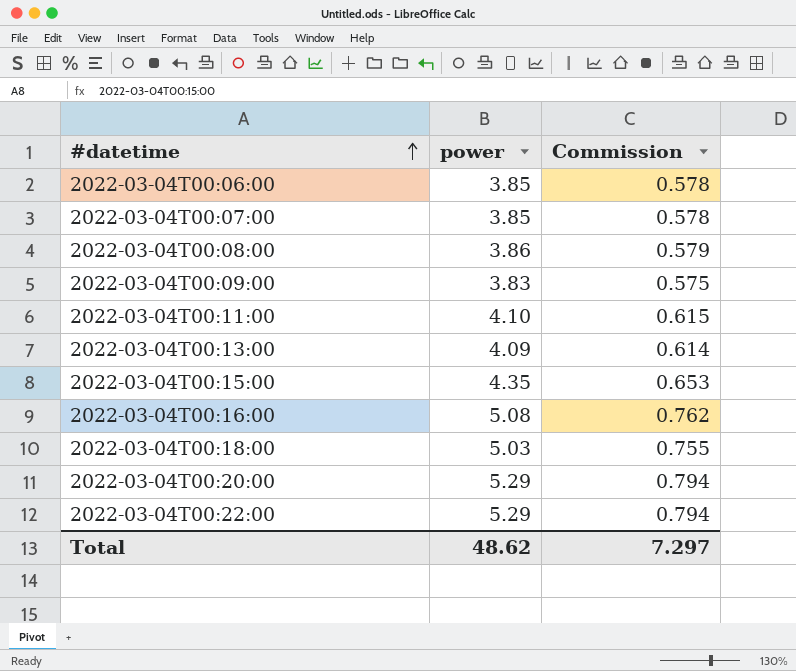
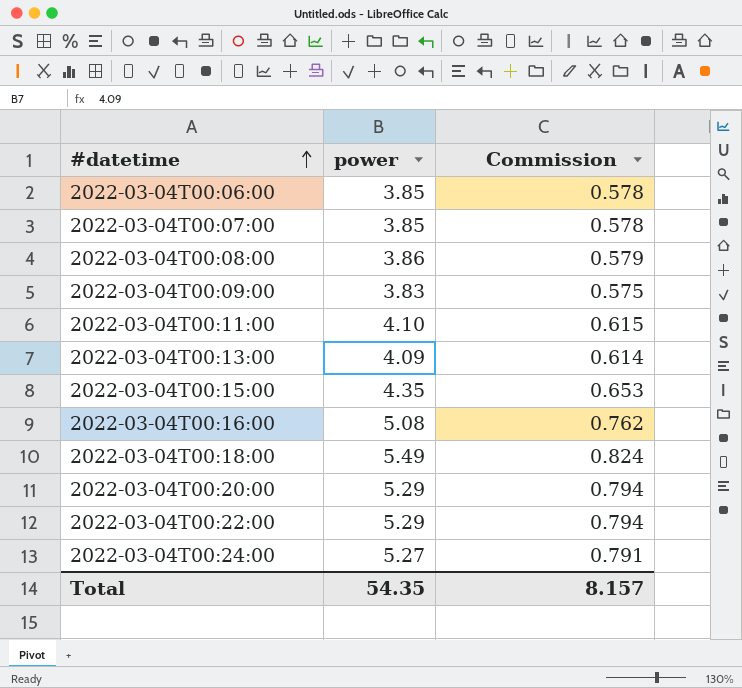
2022-03-04T00:18:00 | power: 5.03 -> 5.49
2022-03-04T00:18:00 | Commission: 0.755 -> 0.824
row 2022-03-04T00:24:00: none -> 5.27 | 0.791
Total | power: 48.62 -> 54.35
Total | Commission: 7.297 -> 8.157

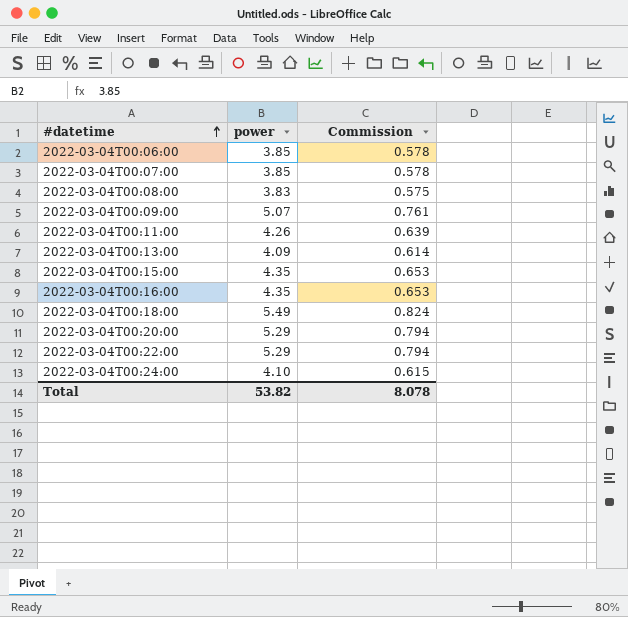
2022-03-04T00:08:00 | power: 3.86 -> 3.83
2022-03-04T00:08:00 | Commission: 0.579 -> 0.575
2022-03-04T00:09:00 | power: 3.83 -> 5.07
2022-03-04T00:09:00 | Commission: 0.575 -> 0.761
2022-03-04T00:11:00 | power: 4.10 -> 4.26
2022-03-04T00:11:00 | Commission: 0.615 -> 0.639
2022-03-04T00:16:00 | power: 5.08 -> 4.35
2022-03-04T00:16:00 | Commission: 0.762 -> 0.653
2022-03-04T00:24:00 | power: 5.27 -> 4.10
2022-03-04T00:24:00 | Commission: 0.791 -> 0.615
Total | power: 54.35 -> 53.82
Total | Commission: 8.157 -> 8.078

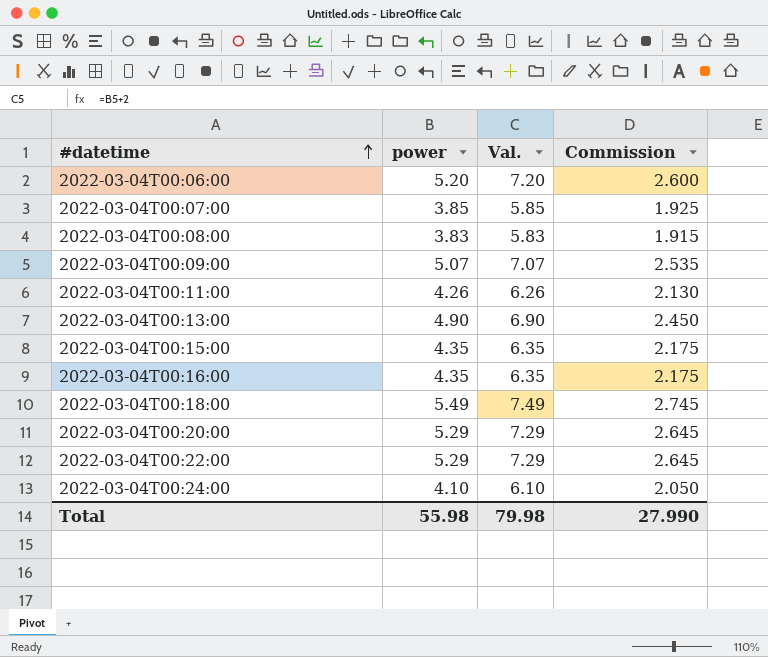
column Val. | formula: none -> [power] + 2
column Commission | formula: [power] * 0.15 -> [power] * 0.5
2022-03-04T00:06:00 | power: 3.85 -> 5.20
2022-03-04T00:13:00 | power: 4.09 -> 4.90
Total | power: 53.82 -> 55.98
Total | Commission: 8.078 -> 27.990

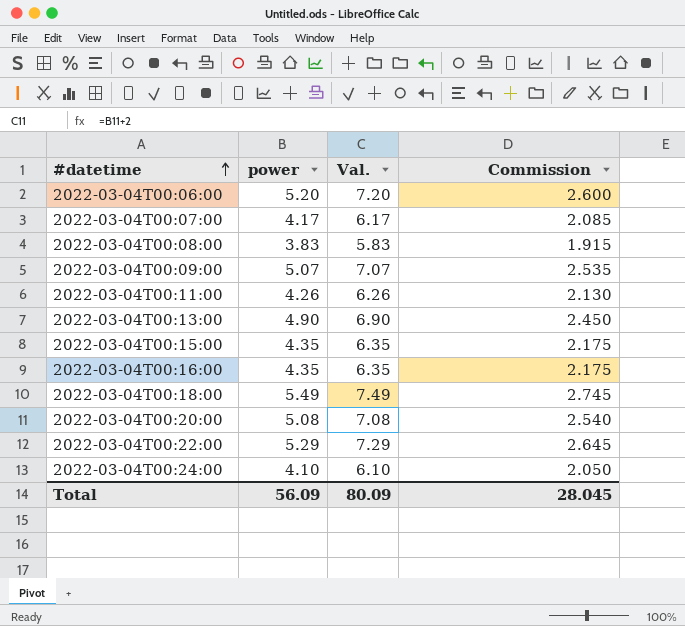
2022-03-04T00:07:00 | power: 3.85 -> 4.17
2022-03-04T00:07:00 | Val.: 5.85 -> 6.17
2022-03-04T00:07:00 | Commission: 1.925 -> 2.085
2022-03-04T00:20:00 | power: 5.29 -> 5.08
2022-03-04T00:20:00 | Val.: 7.29 -> 7.08
2022-03-04T00:20:00 | Commission: 2.645 -> 2.540
Total | power: 55.98 -> 56.09
Total | Val.: 79.98 -> 80.09
Total | Commission: 27.990 -> 28.045

